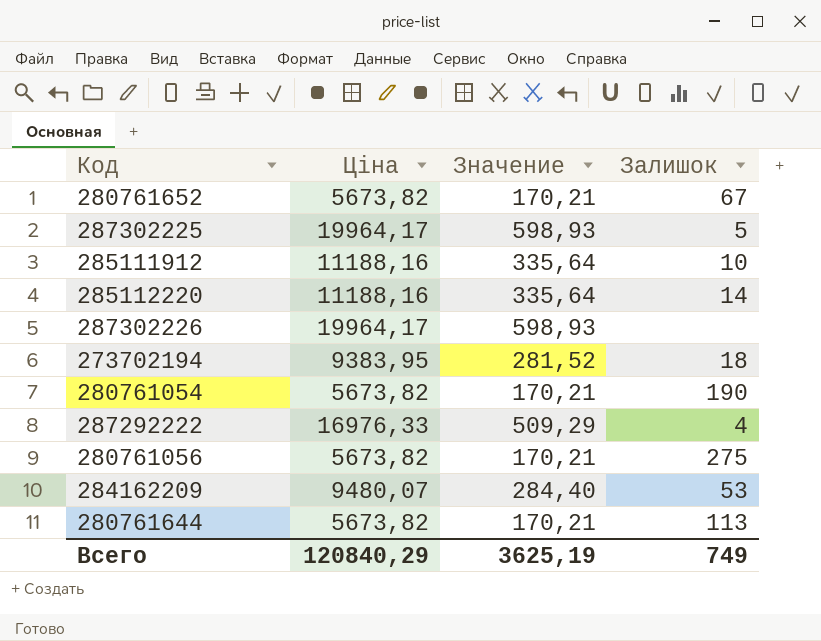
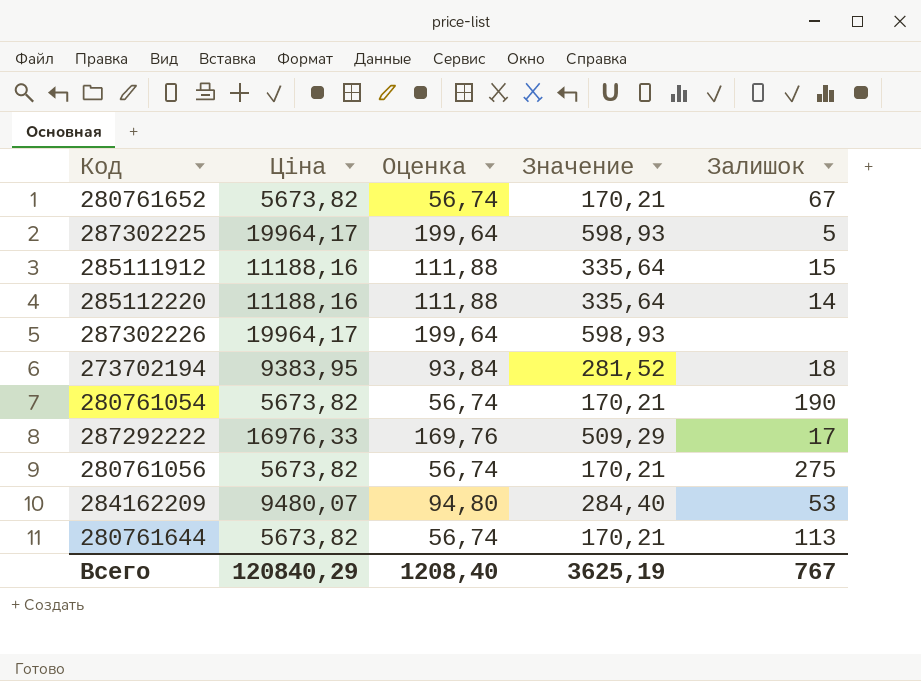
column Оценка | formula: none -> [Ціна] * 0,01
285111912 | Залишок: 10 -> 15
287292222 | Залишок: 4 -> 17
Всего | Залишок: 749 -> 767

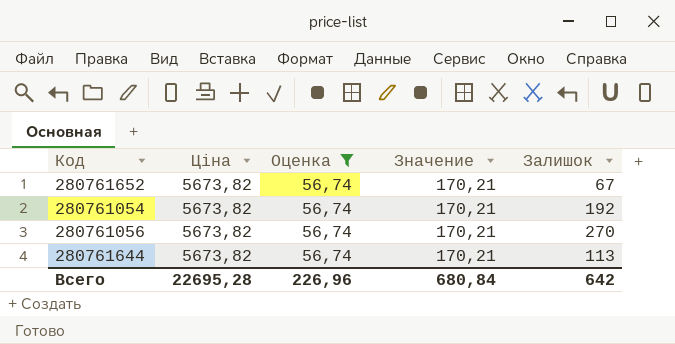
filter: none -> Оценка = 56,74
280761054 | Залишок: 190 -> 192
280761056 | Залишок: 275 -> 270
Всего | Ціна: 120840,29 -> 22695,28
Всего | Оценка: 1208,40 -> 226,96
Всего | Значение: 3625,19 -> 680,84
Всего | Залишок: 767 -> 642

